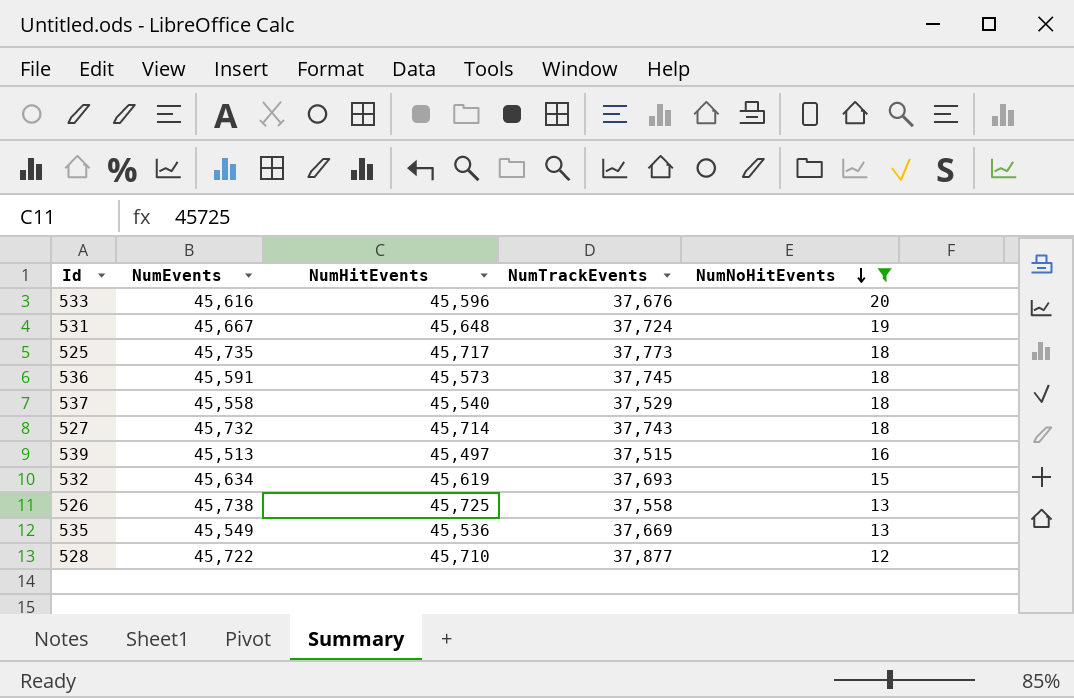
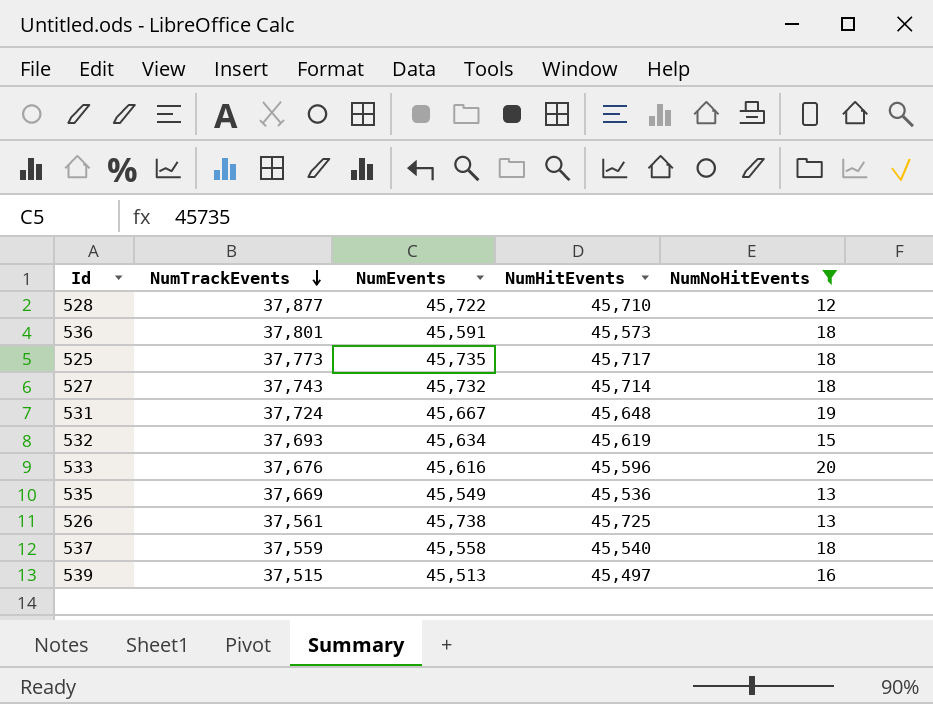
row order: NumNoHitEvents descending -> NumTrackEvents descending
column NumTrackEvents | position: 4 -> 2
536 | NumTrackEvents: 37,745 -> 37,801
526 | NumTrackEvents: 37,558 -> 37,561
537 | NumTrackEvents: 37,529 -> 37,559

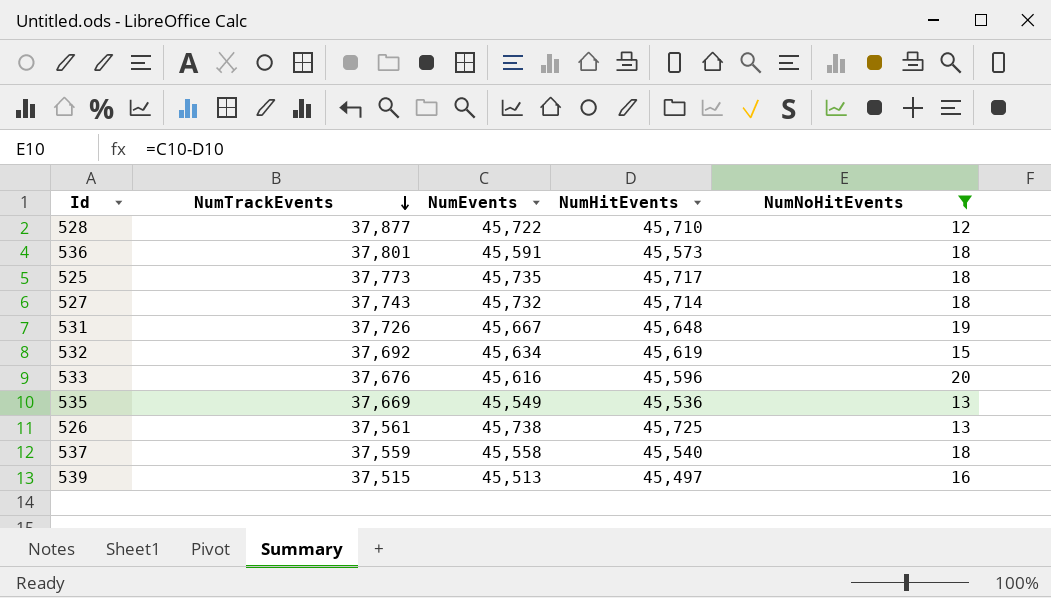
531 | NumTrackEvents: 37,724 -> 37,726
532 | NumTrackEvents: 37,693 -> 37,692

